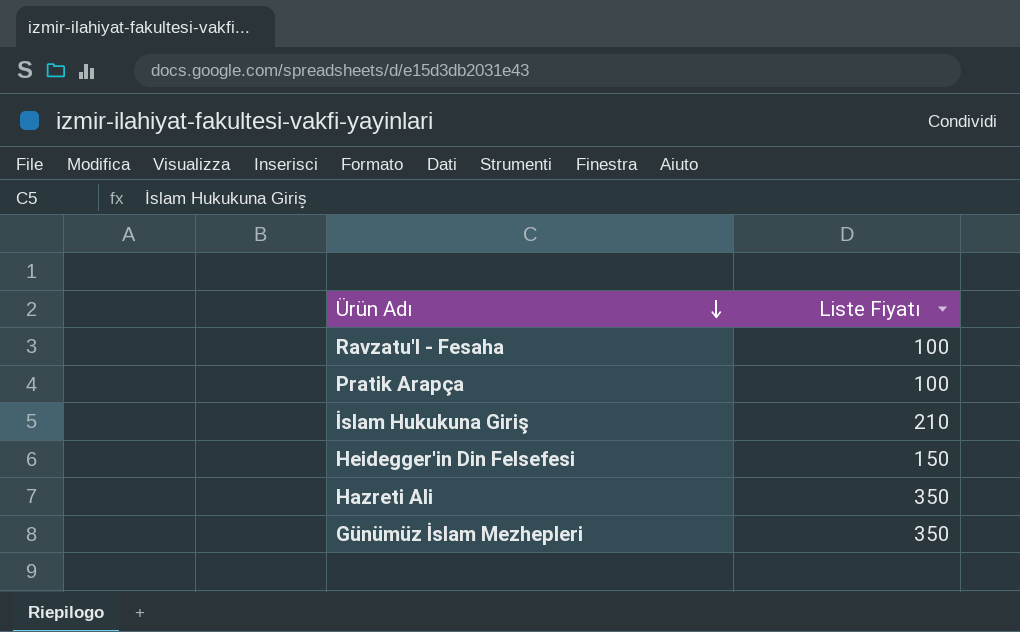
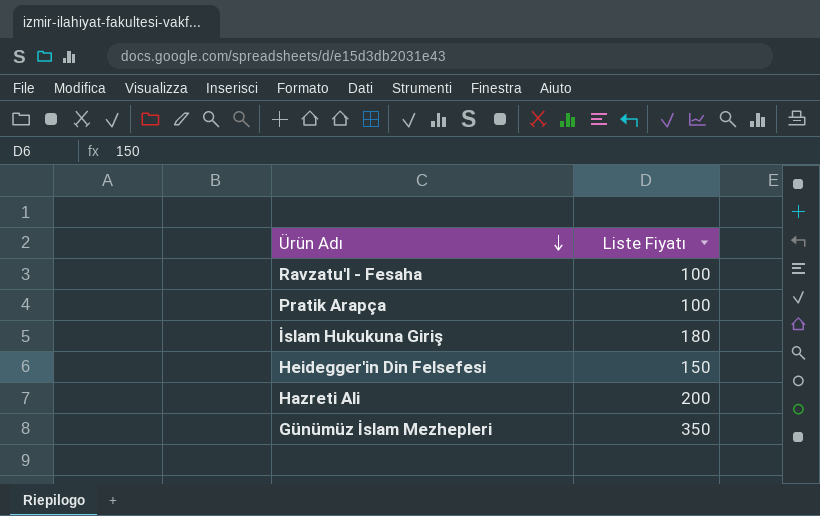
İslam Hukukuna Giriş | Liste Fiyatı: 210 -> 180
Hazreti Ali | Liste Fiyatı: 350 -> 200

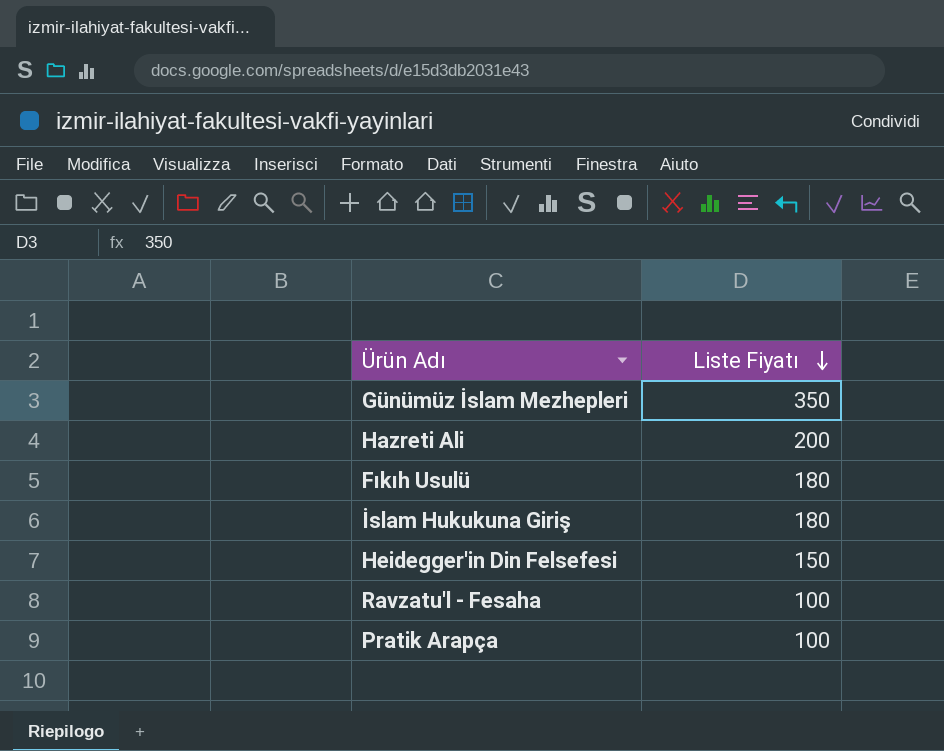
row order: Ürün Adı descending -> Liste Fiyatı descending
row Fıkıh Usulü: none -> 180

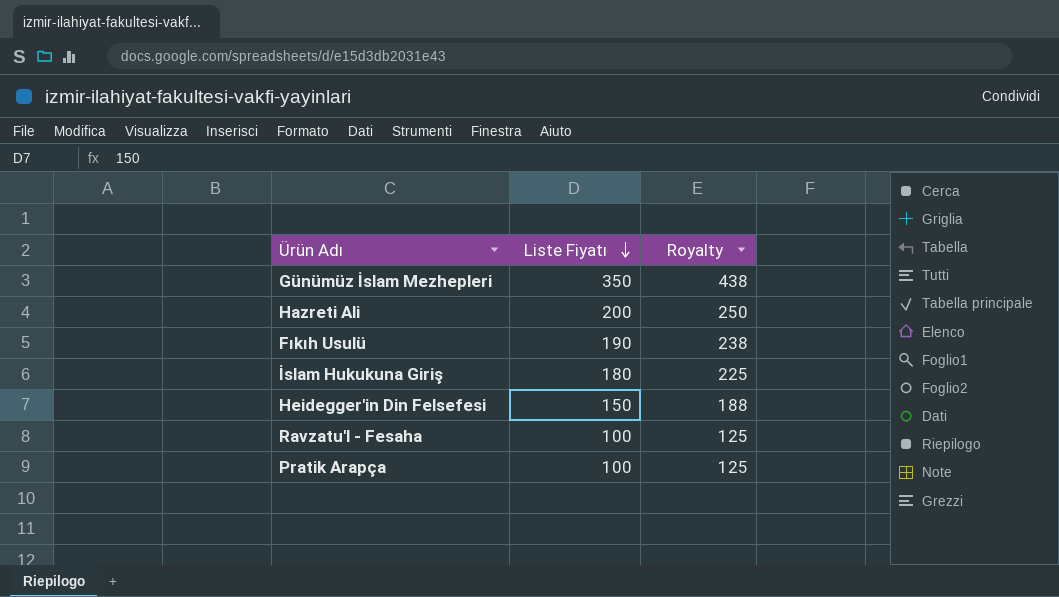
column Royalty | formula: none -> [Liste Fiyatı] * 1.25
Fıkıh Usulü | Liste Fiyatı: 180 -> 190

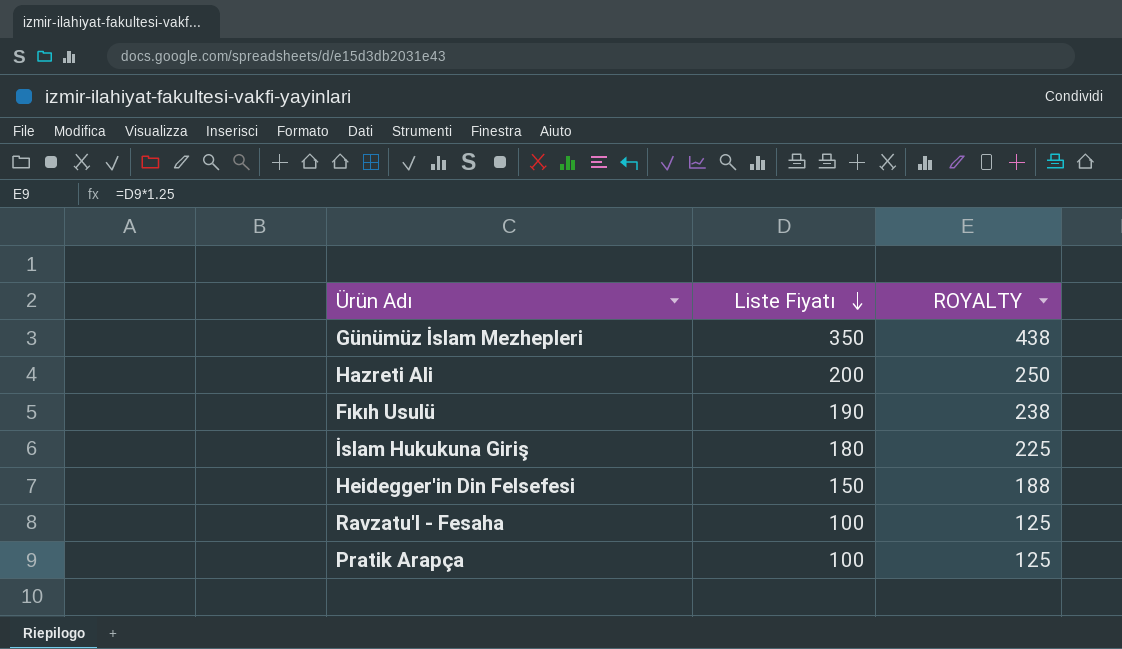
column name: Royalty -> ROYALTY

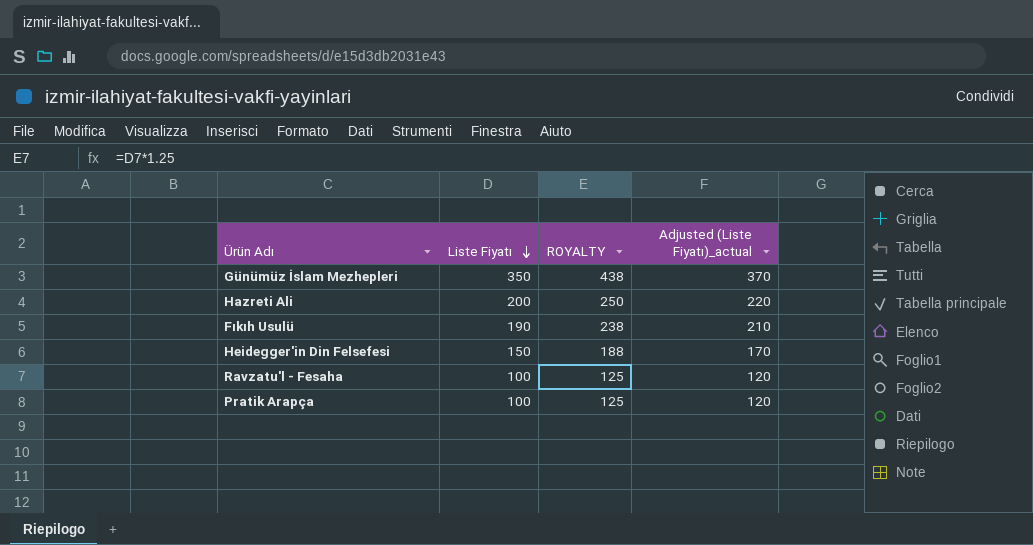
column Adjusted (Liste Fiyatı)_actual | formula: none -> [Liste Fiyatı] + 20
row İslam Hukukuna Giriş: 180 | 225 -> none

